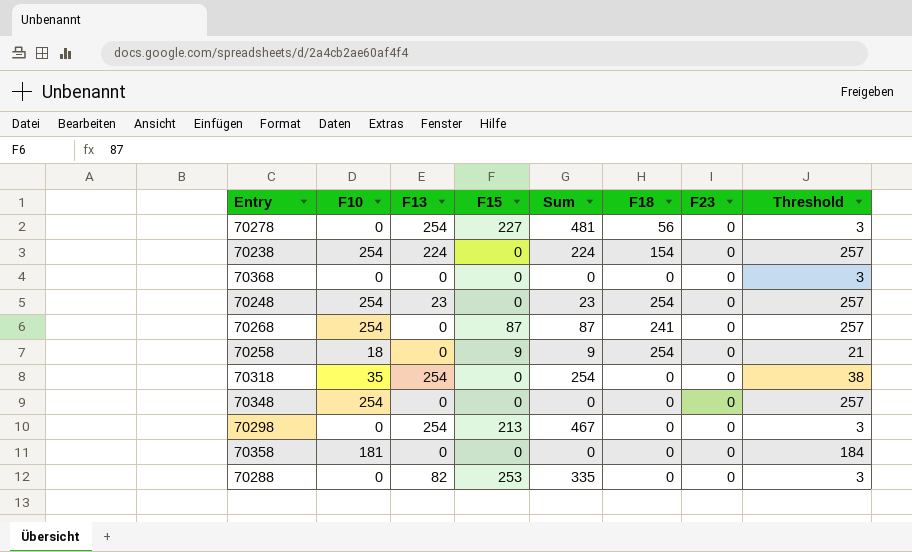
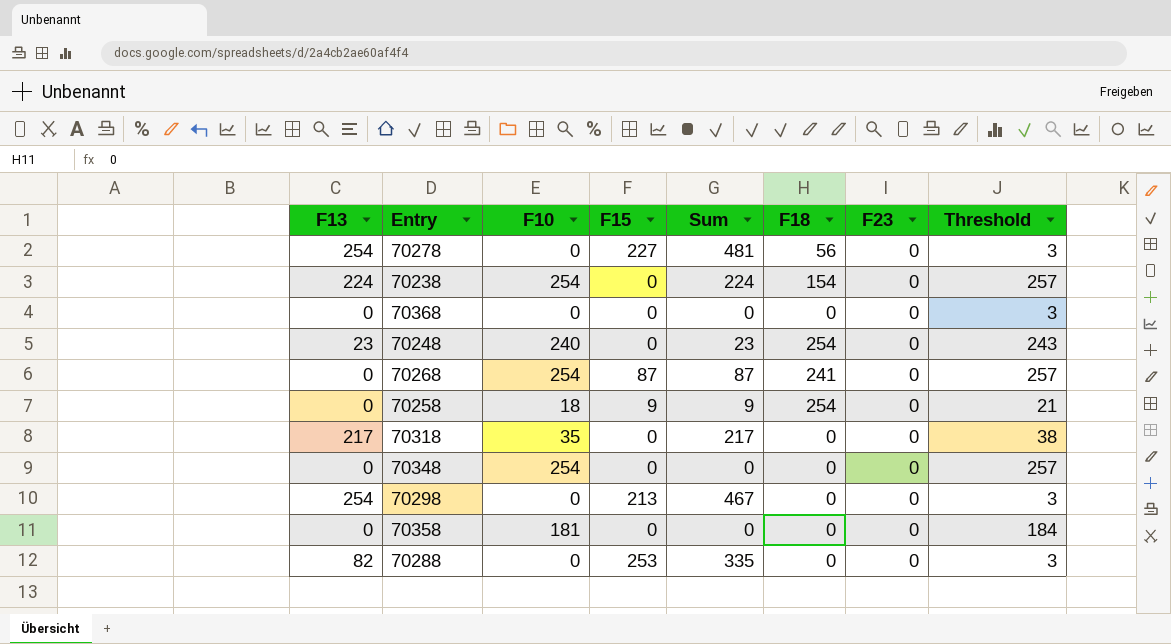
column F13 | position: 3 -> 1
70248 | F10: 254 -> 240
70248 | Threshold: 257 -> 243
70318 | F13: 254 -> 217
70318 | Sum: 254 -> 217

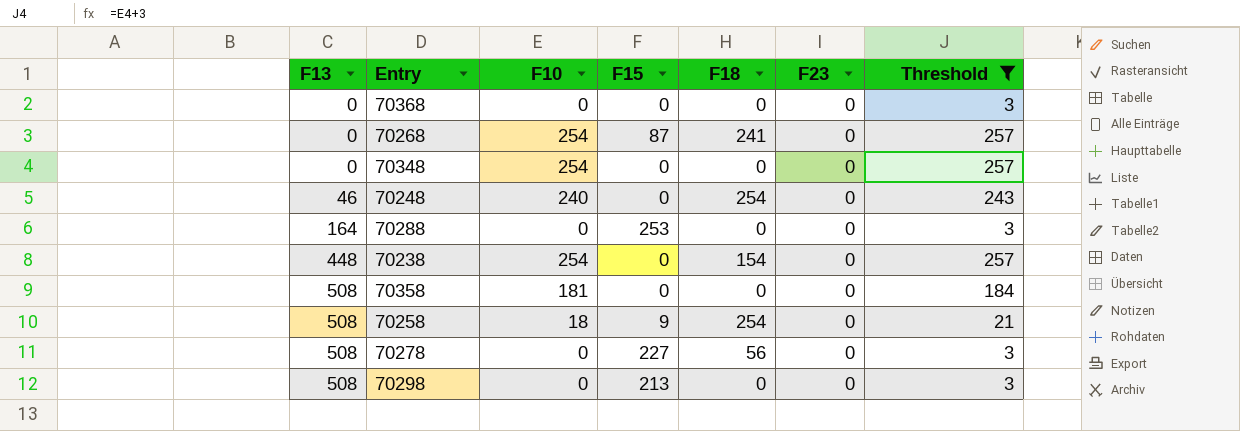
filter: none -> Threshold != 38
row order: none -> F13 ascending
column Sum | formula: [F13] + [F15] -> none
70248 | F13: 23 -> 46
70288 | F13: 82 -> 164
70238 | F13: 224 -> 448
70358 | F13: 0 -> 508
70258 | F13: 0 -> 508
70278 | F13: 254 -> 508
70298 | F13: 254 -> 508

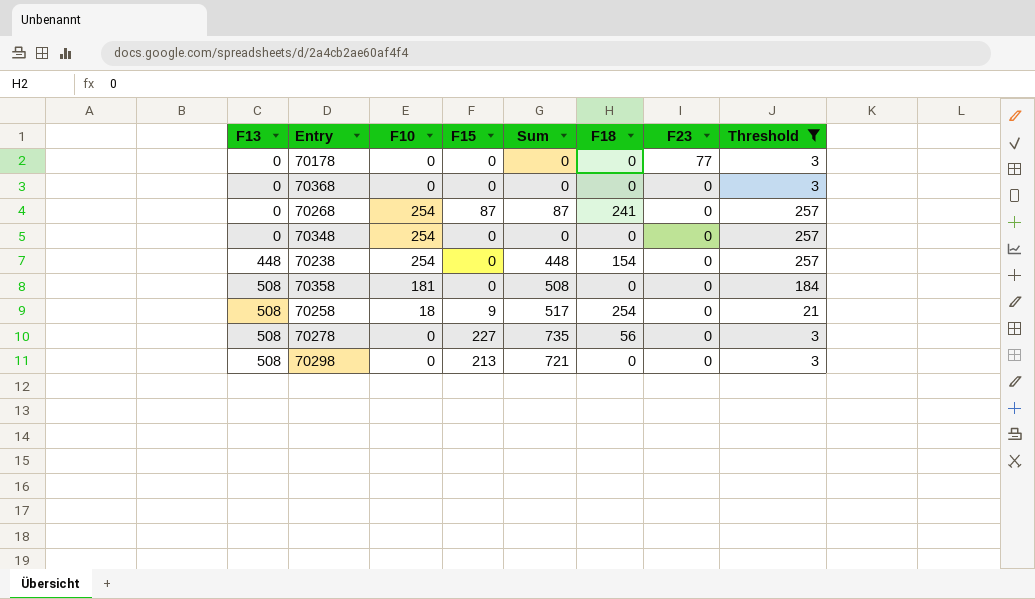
column Sum | formula: none -> [F13] + [F15]
row 70248: 46 | 240 | 0 | 254 | 0 | 243 -> none
row 70288: 164 | 0 | 253 | 0 | 0 | 3 -> none
row 70178: none -> 0 | 0 | 0 | 0 | 0 | 77 | 3

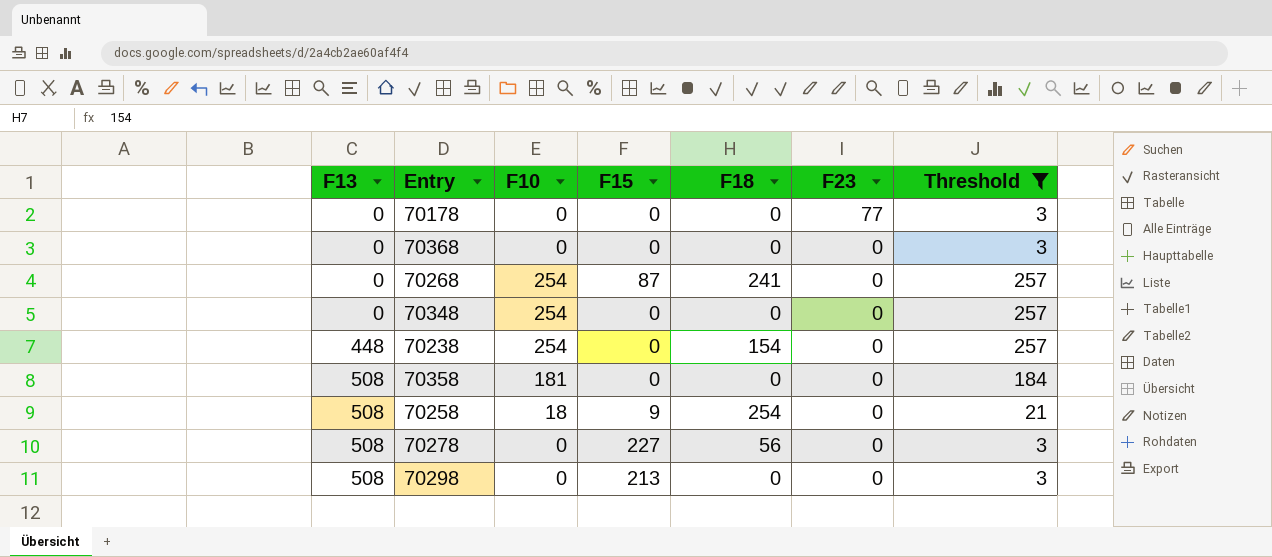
column Sum | formula: [F13] + [F15] -> none

